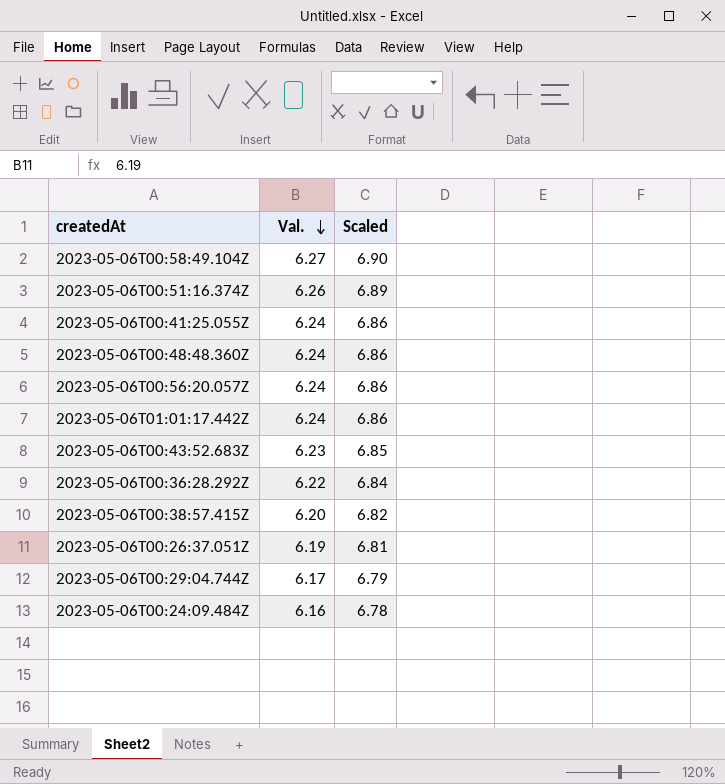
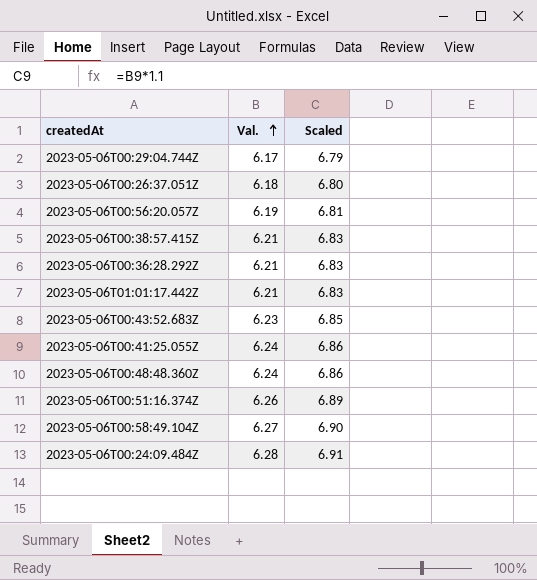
row order: Val. descending -> Val. ascending
2023-05-06T00:26:37.051Z | Val.: 6.19 -> 6.18
2023-05-06T00:26:37.051Z | Scaled: 6.81 -> 6.80
2023-05-06T00:56:20.057Z | Val.: 6.24 -> 6.19
2023-05-06T00:56:20.057Z | Scaled: 6.86 -> 6.81
2023-05-06T00:38:57.415Z | Val.: 6.20 -> 6.21
2023-05-06T00:38:57.415Z | Scaled: 6.82 -> 6.83
2023-05-06T00:36:28.292Z | Val.: 6.22 -> 6.21
2023-05-06T00:36:28.292Z | Scaled: 6.84 -> 6.83
2023-05-06T01:01:17.442Z | Val.: 6.24 -> 6.21
2023-05-06T01:01:17.442Z | Scaled: 6.86 -> 6.83
2023-05-06T00:24:09.484Z | Val.: 6.16 -> 6.28
2023-05-06T00:24:09.484Z | Scaled: 6.78 -> 6.91

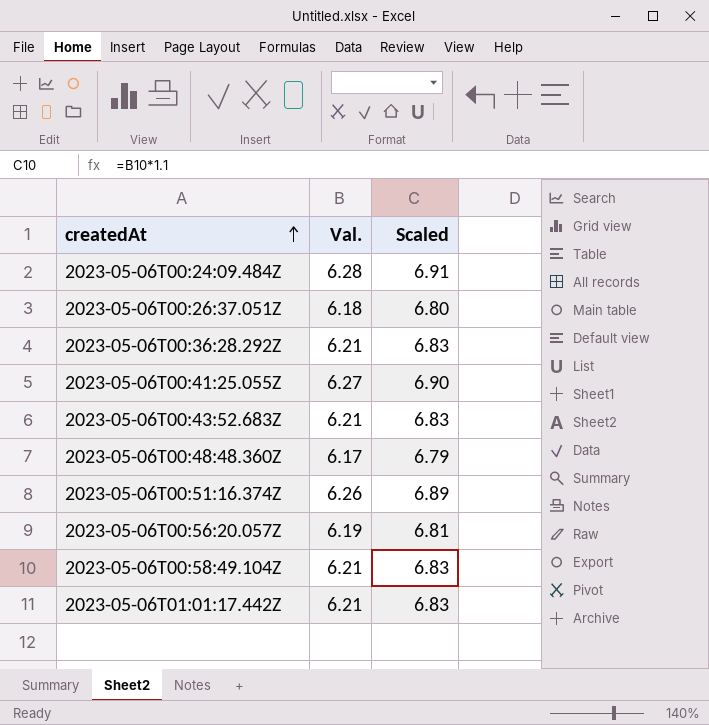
row order: Val. ascending -> createdAt ascending
row 2023-05-06T00:29:04.744Z: 6.17 | 6.79 -> none
row 2023-05-06T00:38:57.415Z: 6.21 | 6.83 -> none
2023-05-06T00:41:25.055Z | Val.: 6.24 -> 6.27
2023-05-06T00:41:25.055Z | Scaled: 6.86 -> 6.90
2023-05-06T00:43:52.683Z | Val.: 6.23 -> 6.21
2023-05-06T00:43:52.683Z | Scaled: 6.85 -> 6.83
2023-05-06T00:48:48.360Z | Val.: 6.24 -> 6.17
2023-05-06T00:48:48.360Z | Scaled: 6.86 -> 6.79
2023-05-06T00:58:49.104Z | Val.: 6.27 -> 6.21
2023-05-06T00:58:49.104Z | Scaled: 6.90 -> 6.83

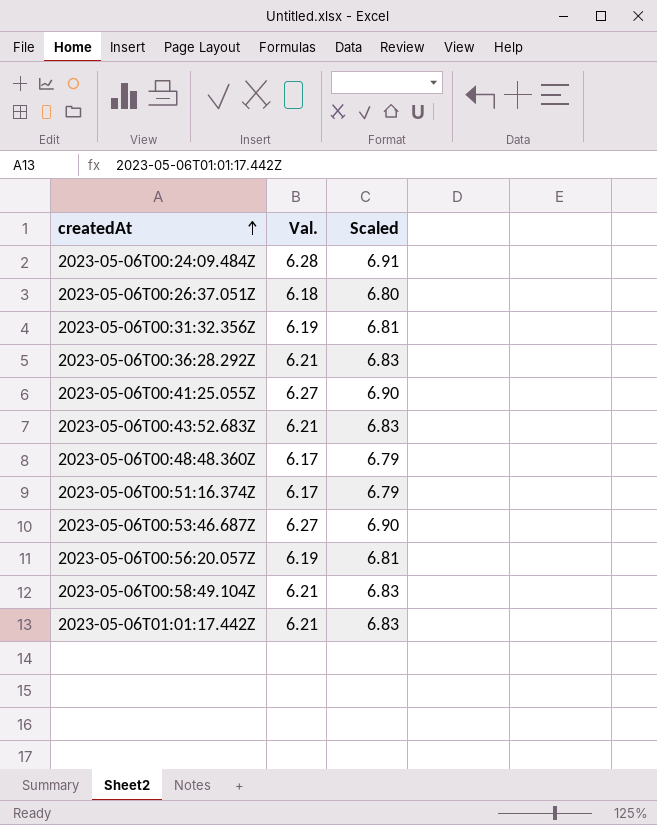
row 2023-05-06T00:31:32.356Z: none -> 6.19 | 6.81
2023-05-06T00:51:16.374Z | Val.: 6.26 -> 6.17
2023-05-06T00:51:16.374Z | Scaled: 6.89 -> 6.79
row 2023-05-06T00:53:46.687Z: none -> 6.27 | 6.90

